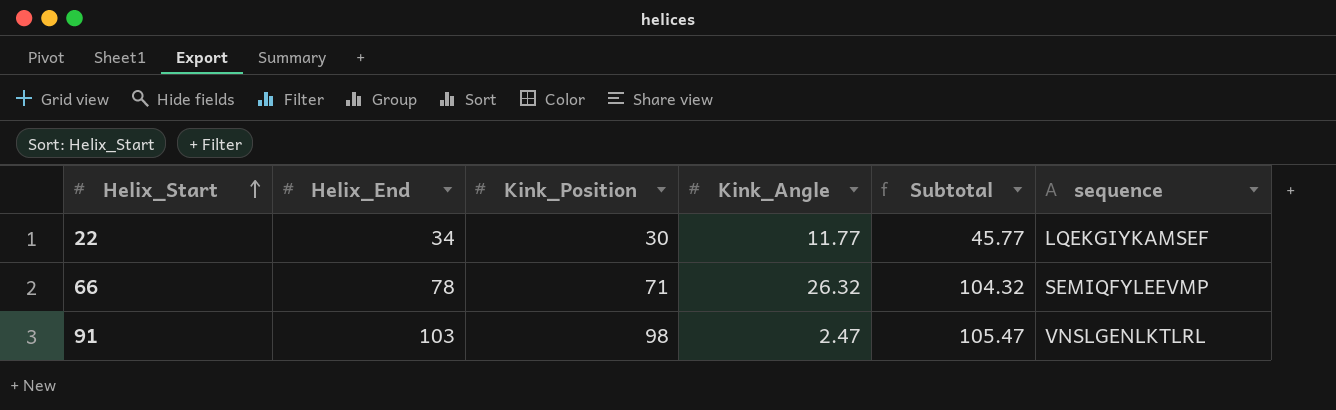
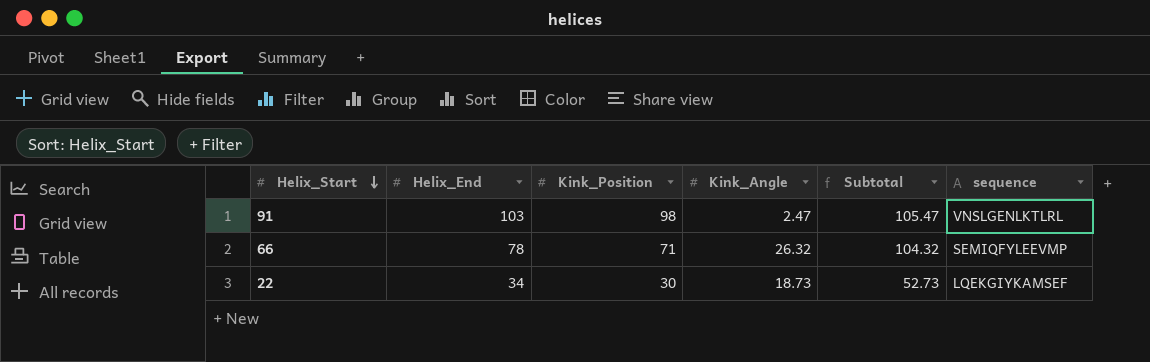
row order: Helix_Start ascending -> Helix_Start descending
22 | Kink_Angle: 11.77 -> 18.73
22 | Subtotal: 45.77 -> 52.73

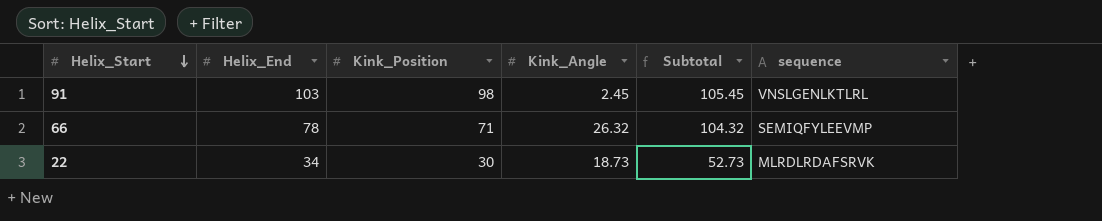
91 | Kink_Angle: 2.47 -> 2.45
91 | Subtotal: 105.47 -> 105.45
22 | sequence: LQEKGIYKAMSEF -> MLRDLRDAFSRVK

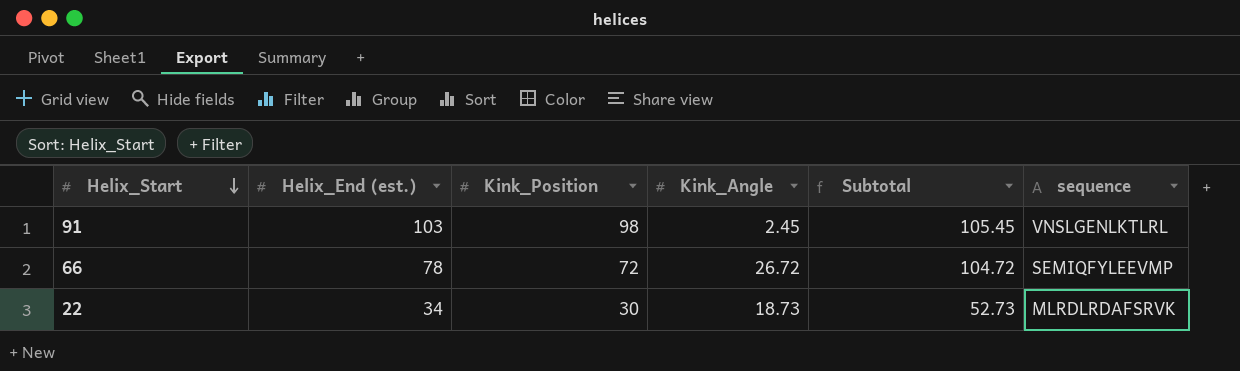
column name: Helix_End -> Helix_End (est.)
66 | Kink_Position: 71 -> 72
66 | Kink_Angle: 26.32 -> 26.72
66 | Subtotal: 104.32 -> 104.72

